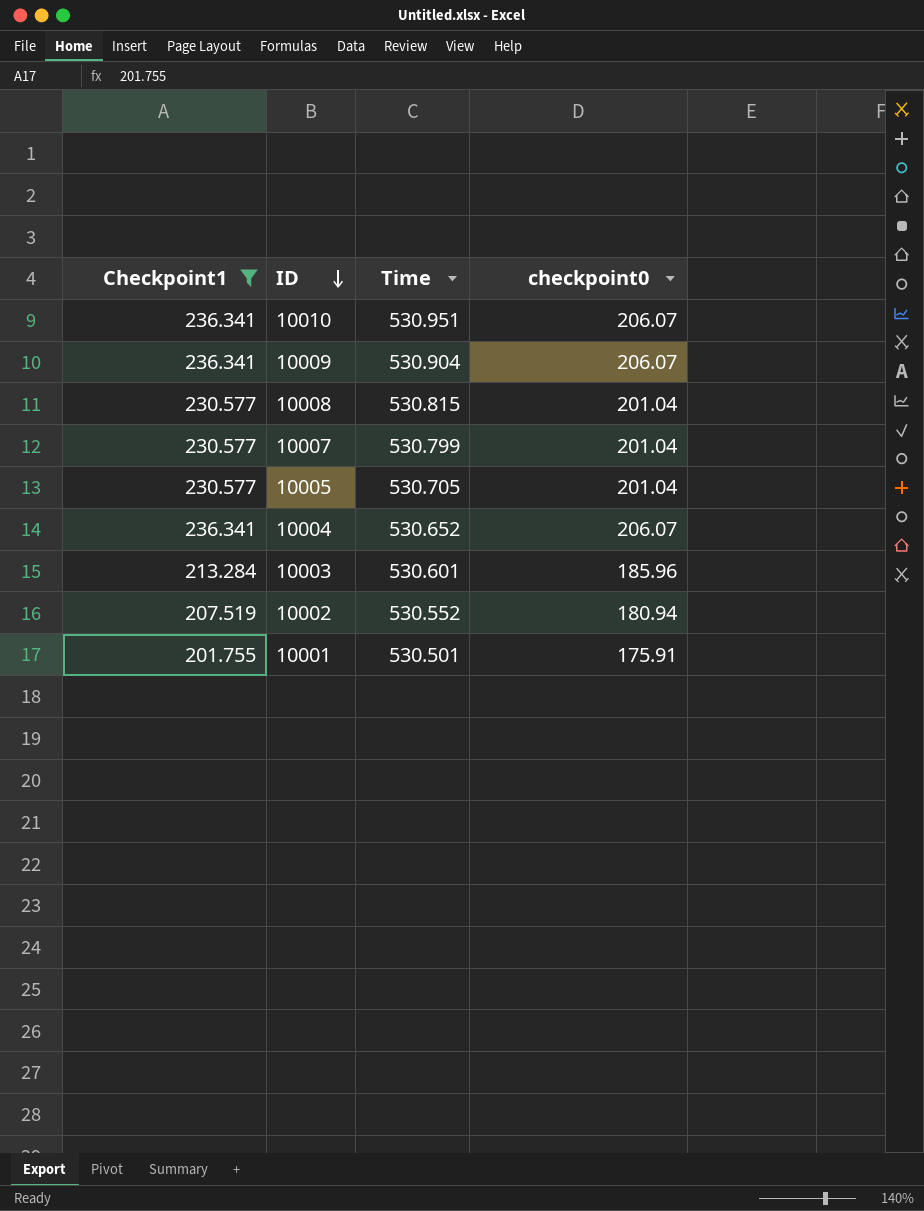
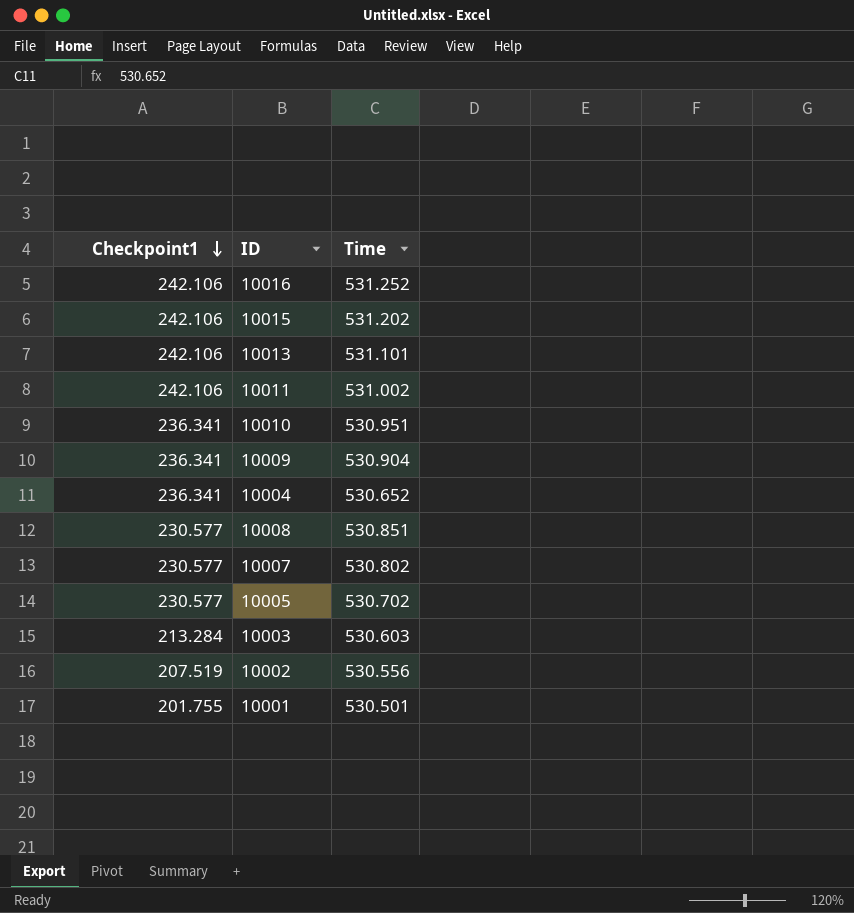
filter: Checkpoint1 != 242.106 -> none
row order: ID descending -> Checkpoint1 descending
column checkpoint0 | position: 4 -> none
10008 | Time: 530.815 -> 530.851
10007 | Time: 530.799 -> 530.802
10005 | Time: 530.705 -> 530.702
10003 | Time: 530.601 -> 530.603
10002 | Time: 530.552 -> 530.556

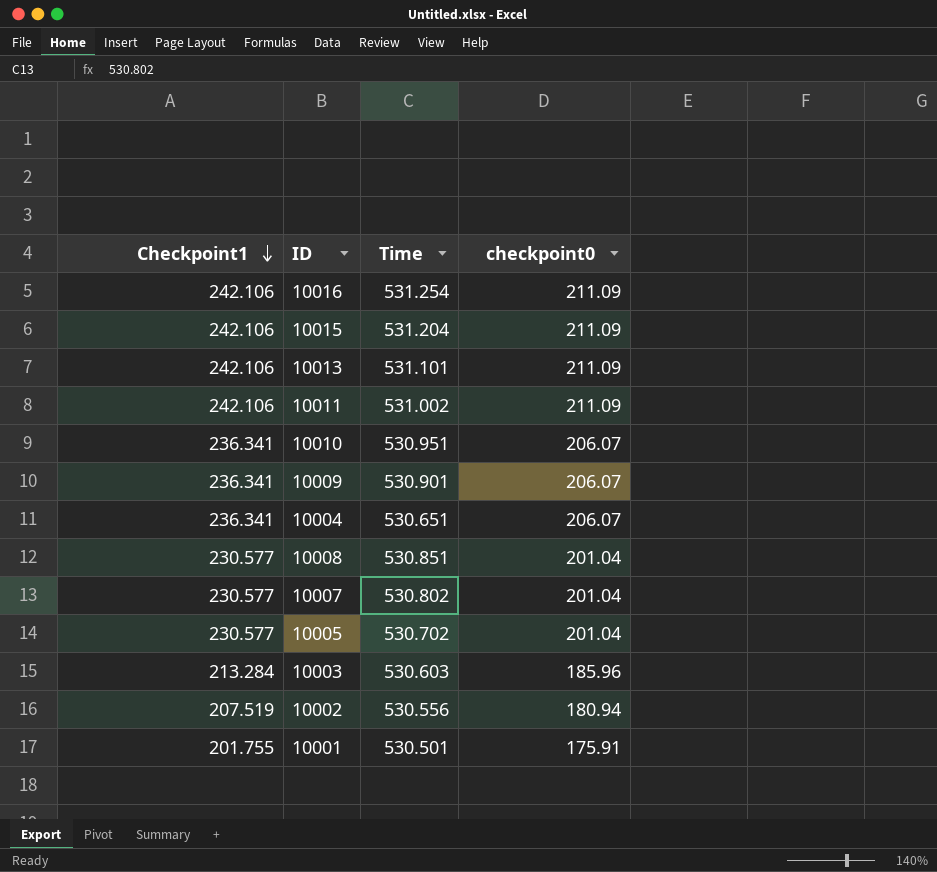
column checkpoint0 | position: none -> 4
10016 | Time: 531.252 -> 531.254
10015 | Time: 531.202 -> 531.204
10009 | Time: 530.904 -> 530.901
10004 | Time: 530.652 -> 530.651

